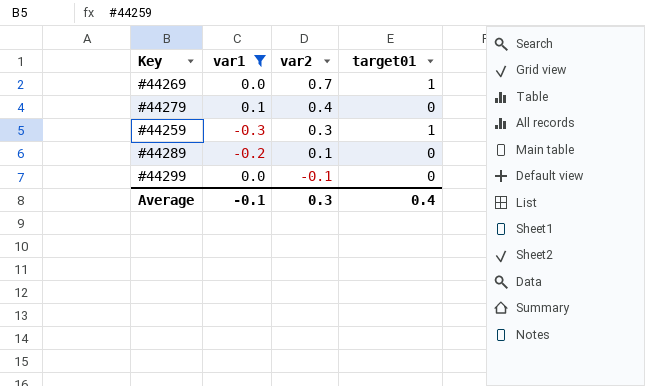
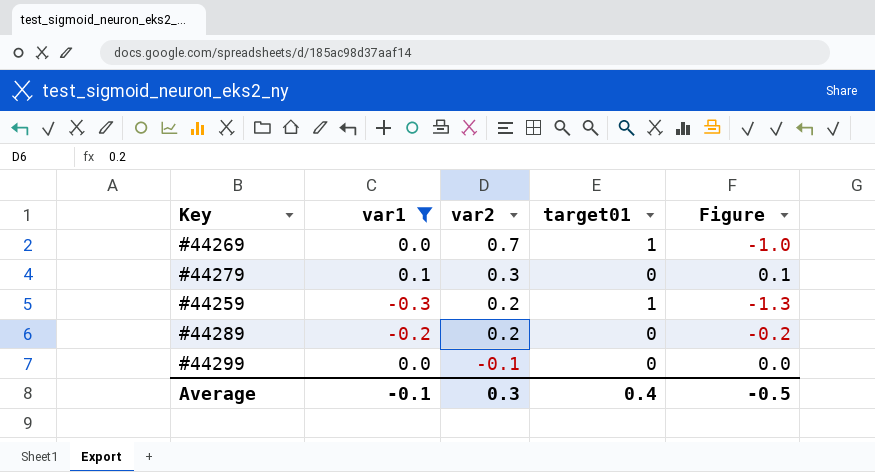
column Figure | formula: none -> [var1] - [target01]
#44279 | var2: 0.4 -> 0.3
#44259 | var2: 0.3 -> 0.2
#44289 | var2: 0.1 -> 0.2

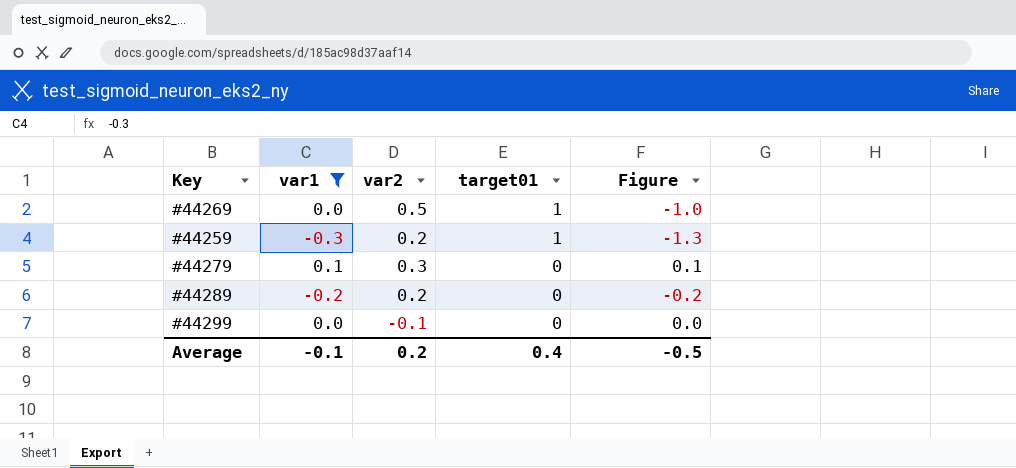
row order: var2 descending -> target01 descending
#44269 | var2: 0.7 -> 0.5
Average | var2: 0.3 -> 0.2

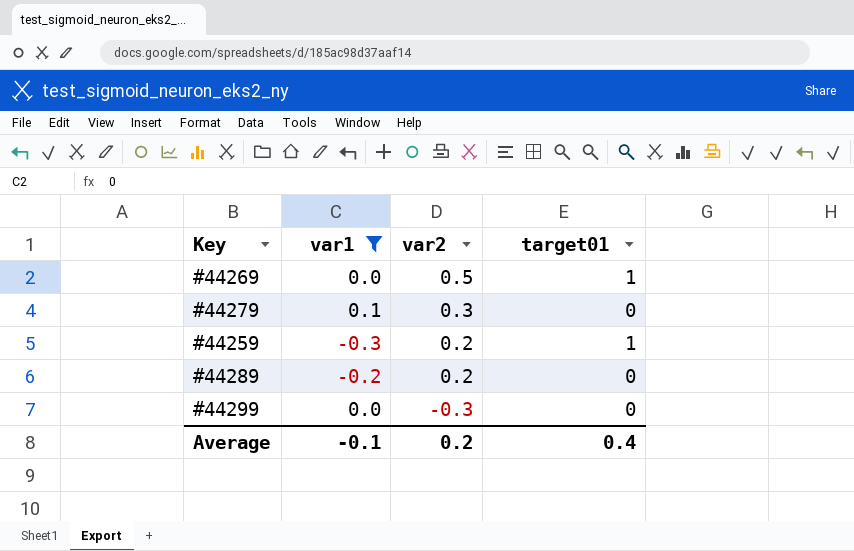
row order: target01 descending -> var2 descending
column Figure | formula: [var1] - [target01] -> none
#44299 | var2: -0.1 -> -0.3

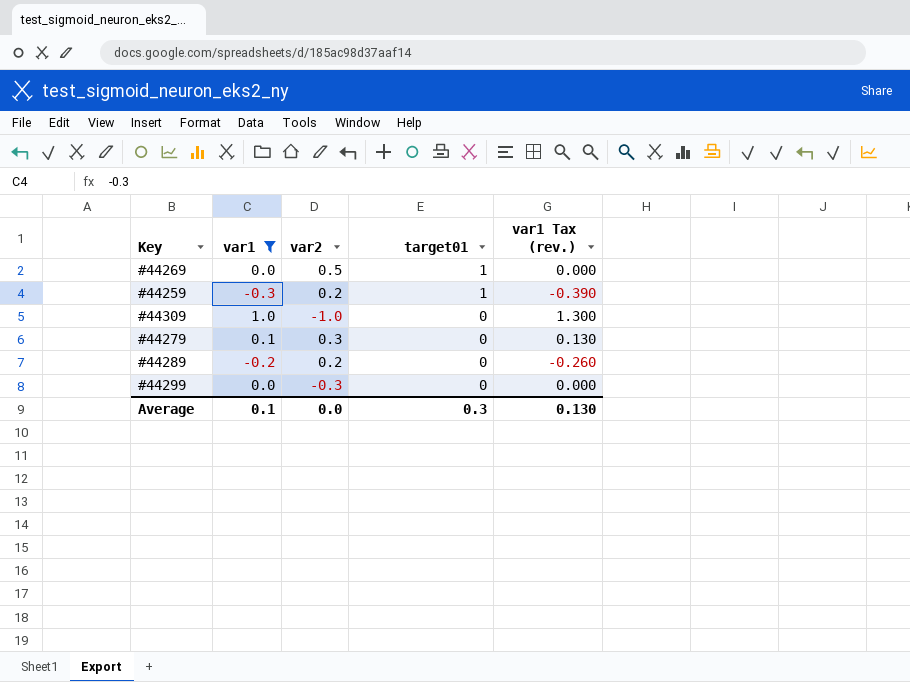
row order: var2 descending -> target01 descending
column var1 Tax (rev.) | formula: none -> [var1] * 1.3
row #44309: none -> 1.0 | -1.0 | 0 | 1.300
Average | var1: -0.1 -> 0.1
Average | var2: 0.2 -> 0.0
Average | target01: 0.4 -> 0.3

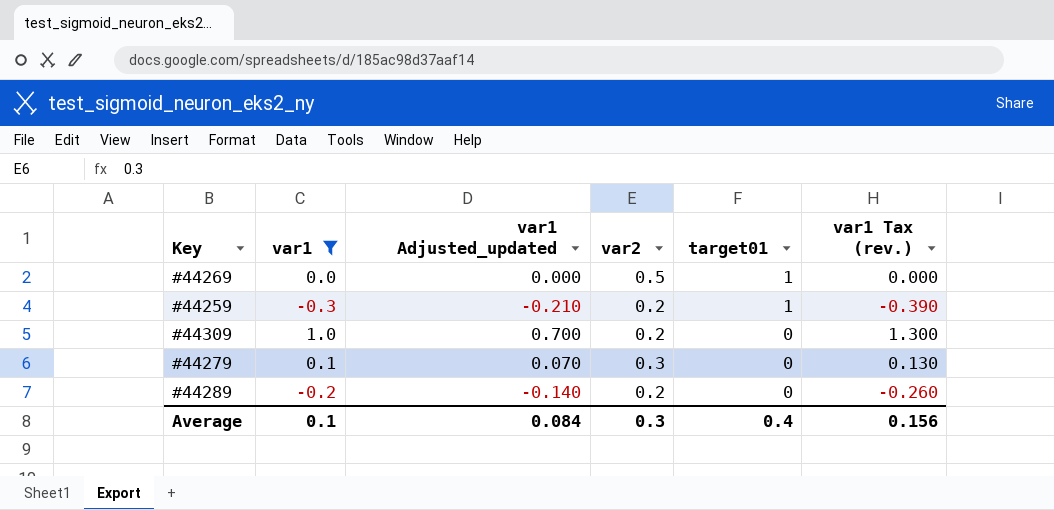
column var1 Adjusted_updated | formula: none -> [var1] * 0.7
row #44299: 0.0 | -0.3 | 0 | 0.000 -> none
#44309 | var2: -1.0 -> 0.2
Average | var2: 0.0 -> 0.3
Average | target01: 0.3 -> 0.4
Average | var1 Tax (rev.): 0.130 -> 0.156

